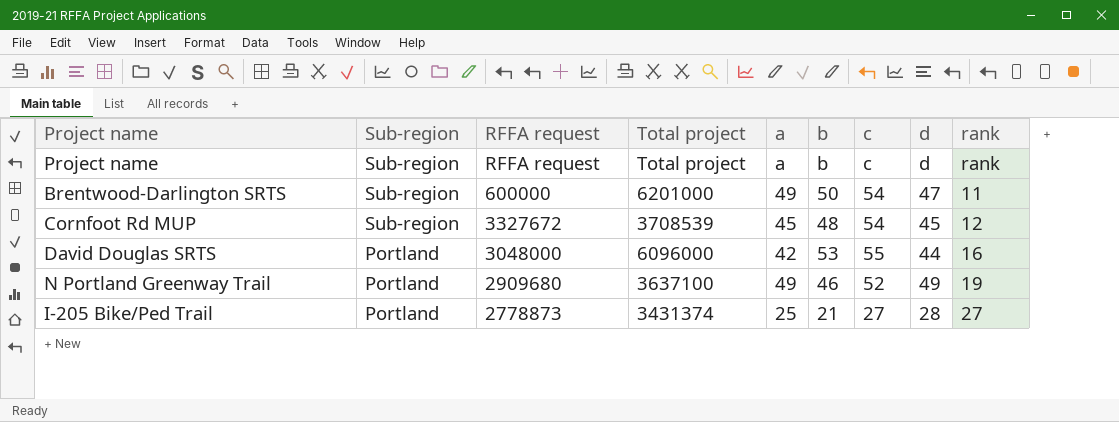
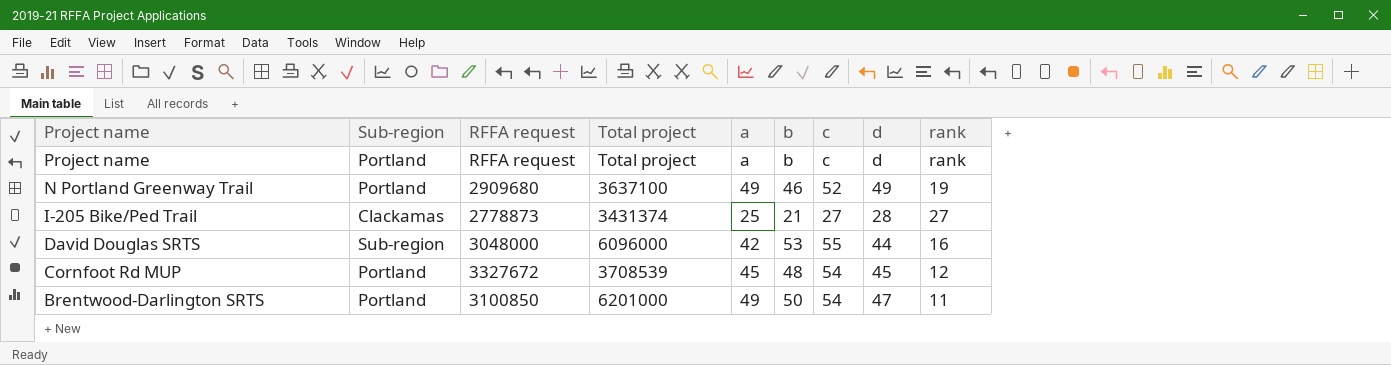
row order: Sub-region descending -> Project name descending
Project name | Sub-region: Sub-region -> Portland
I-205 Bike/Ped Trail | Sub-region: Portland -> Clackamas
David Douglas SRTS | Sub-region: Portland -> Sub-region
Cornfoot Rd MUP | Sub-region: Sub-region -> Portland
Brentwood-Darlington SRTS | Sub-region: Sub-region -> Portland
Brentwood-Darlington SRTS | RFFA request: 600000 -> 3100850

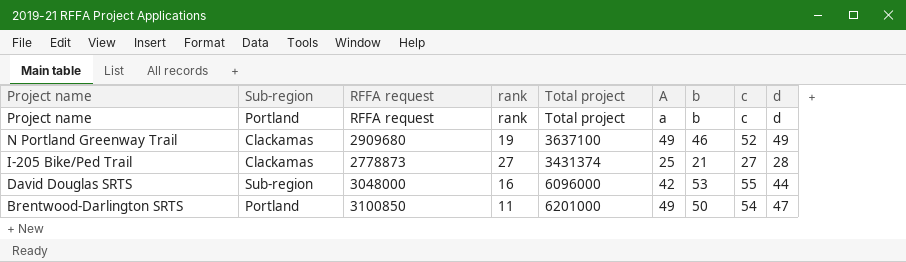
column rank | position: 9 -> 4
column name: a -> A
row Cornfoot Rd MUP: Portland | 3327672 | 3708539 | 45 | 48 | 54 | 45 | 12 -> none
N Portland Greenway Trail | Sub-region: Portland -> Clackamas

